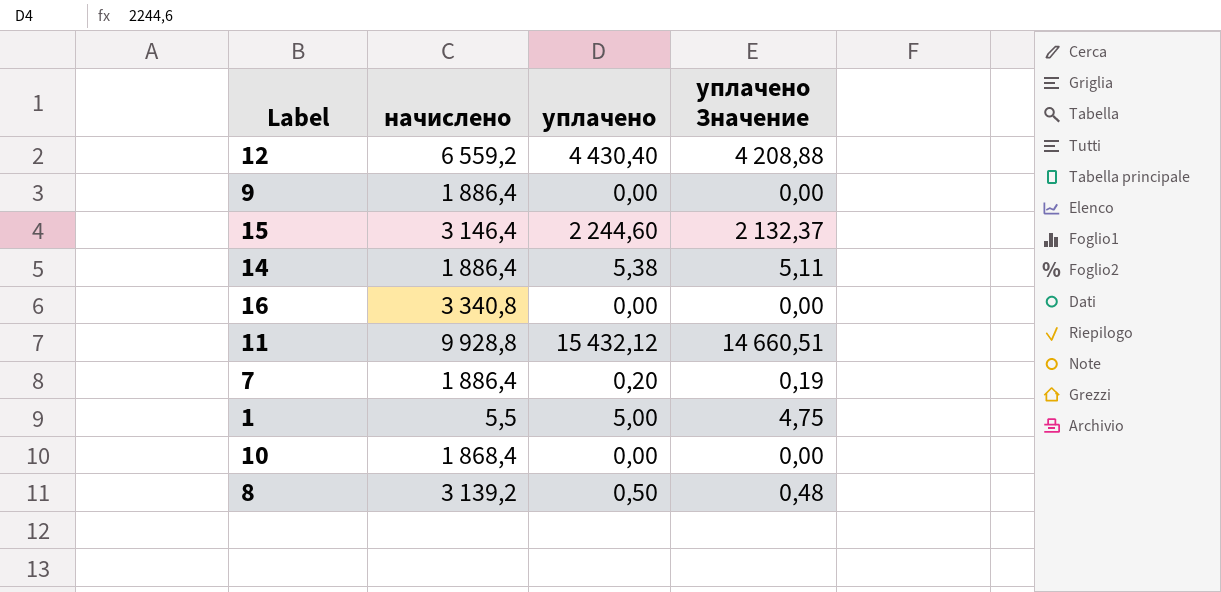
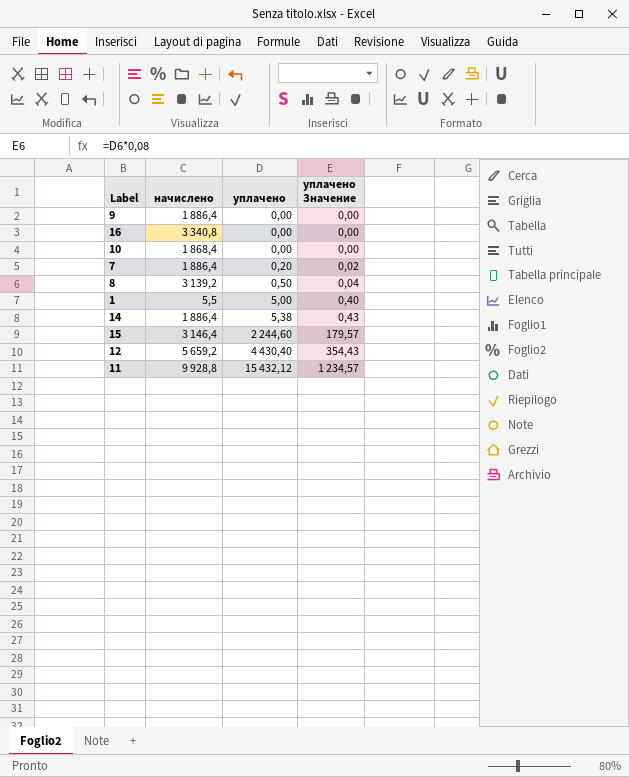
row order: none -> уплачено ascending
column уплачено Значение | formula: [уплачено] * 0,95 -> [уплачено] * 0,08
12 | начислено: 6 559,2 -> 5 659,2

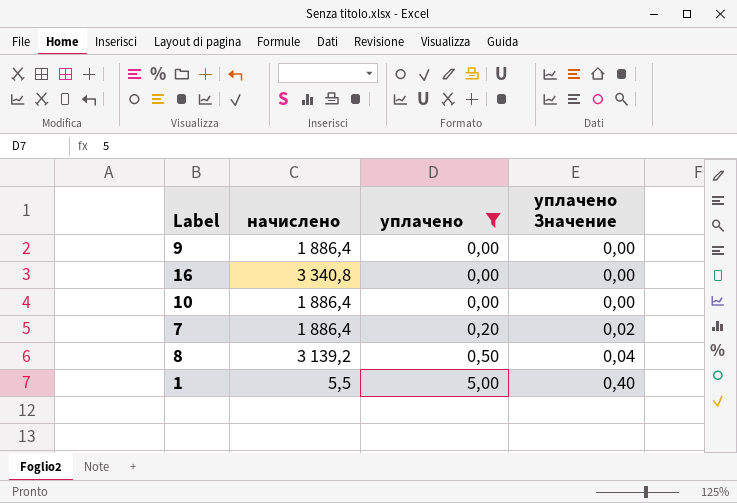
filter: none -> уплачено <= 5,00
10 | начислено: 1 868,4 -> 1 886,4

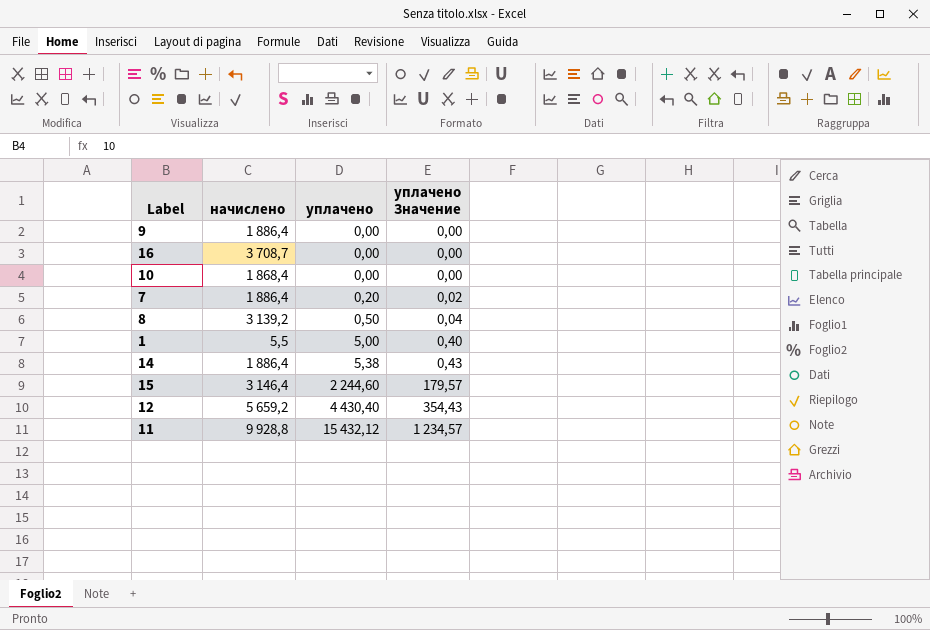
filter: уплачено <= 5,00 -> none
16 | начислено: 3 340,8 -> 3 708,7
10 | начислено: 1 886,4 -> 1 868,4

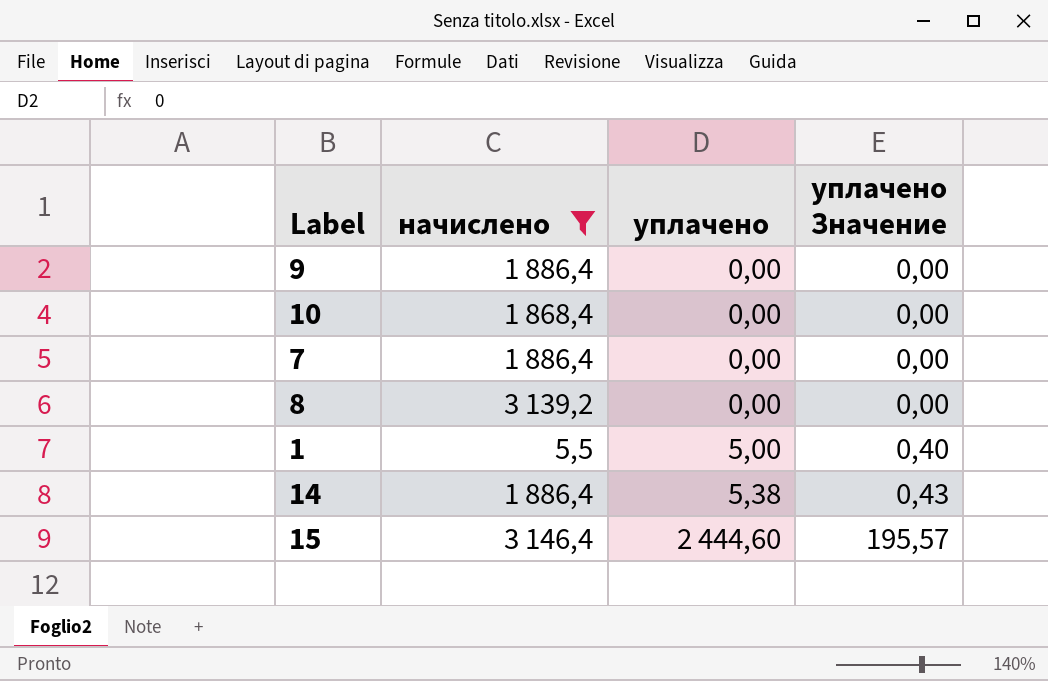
filter: none -> начислено <= 3 146,4
7 | уплачено: 0,20 -> 0,00
7 | уплачено Значение: 0,02 -> 0,00
8 | уплачено: 0,50 -> 0,00
8 | уплачено Значение: 0,04 -> 0,00
15 | уплачено: 2 244,60 -> 2 444,60
15 | уплачено Значение: 179,57 -> 195,57

